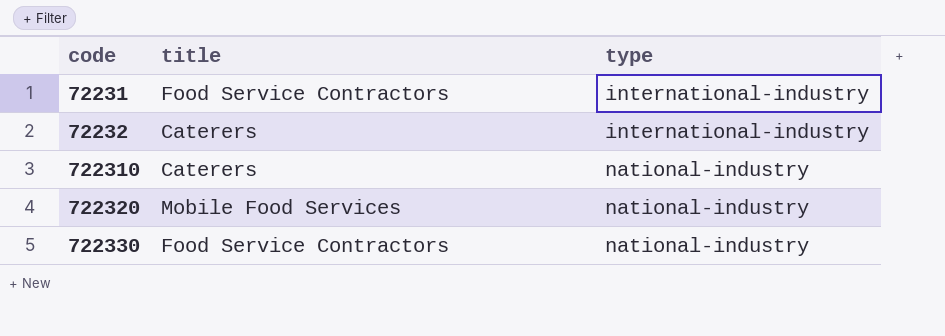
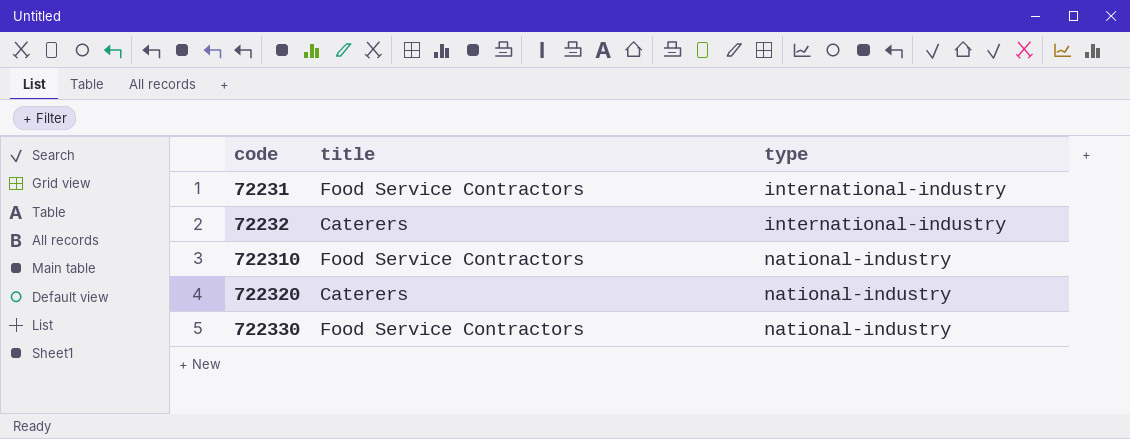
722310 | title: Caterers -> Food Service Contractors
722320 | title: Mobile Food Services -> Caterers

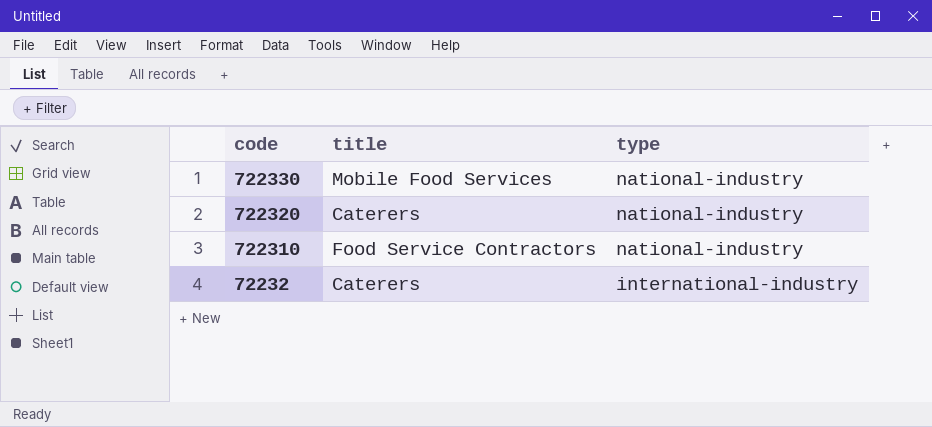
row order: code ascending -> code descending
row 72231: Food Service Contractors | international-industry -> none
722330 | title: Food Service Contractors -> Mobile Food Services

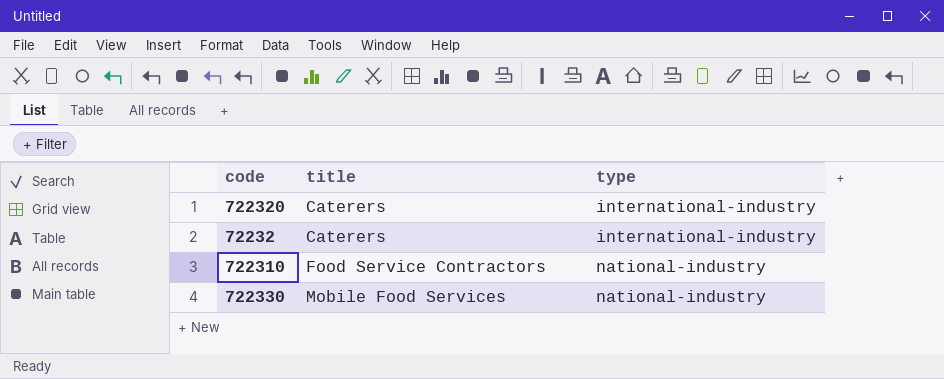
row order: code descending -> title ascending
722320 | type: national-industry -> international-industry

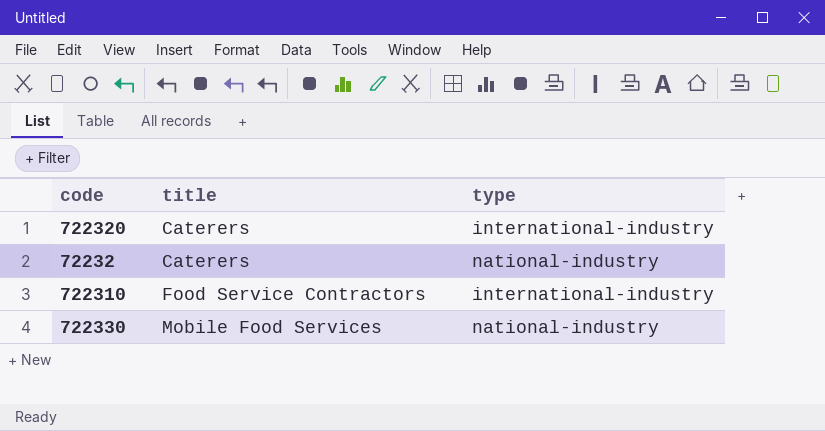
72232 | type: international-industry -> national-industry
722310 | type: national-industry -> international-industry

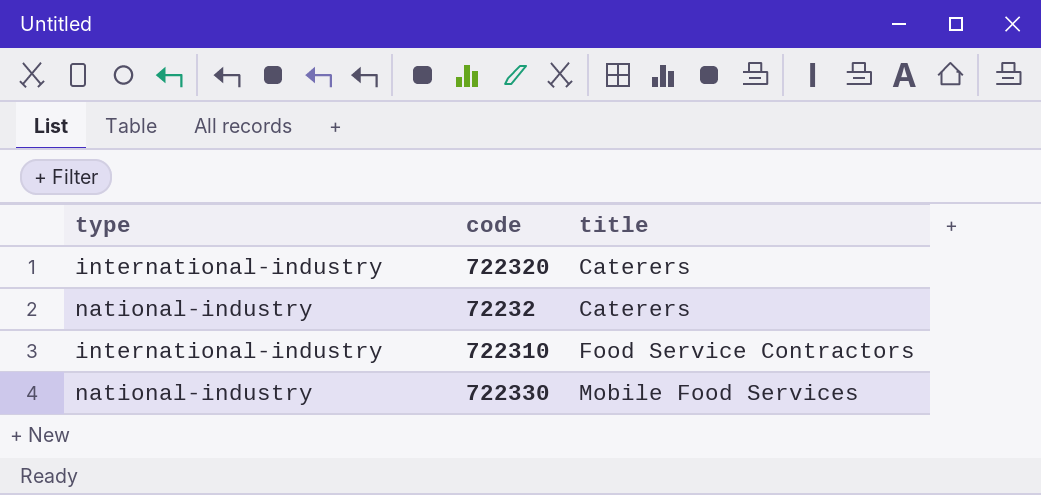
column type | position: 3 -> 1

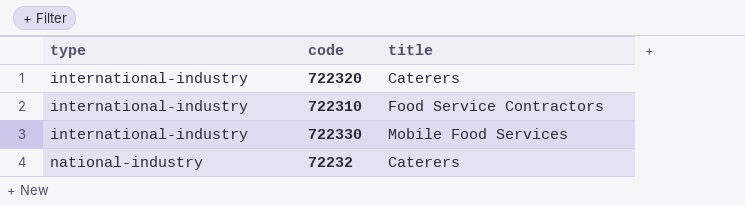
row order: title ascending -> type ascending
722330 | type: national-industry -> international-industry

